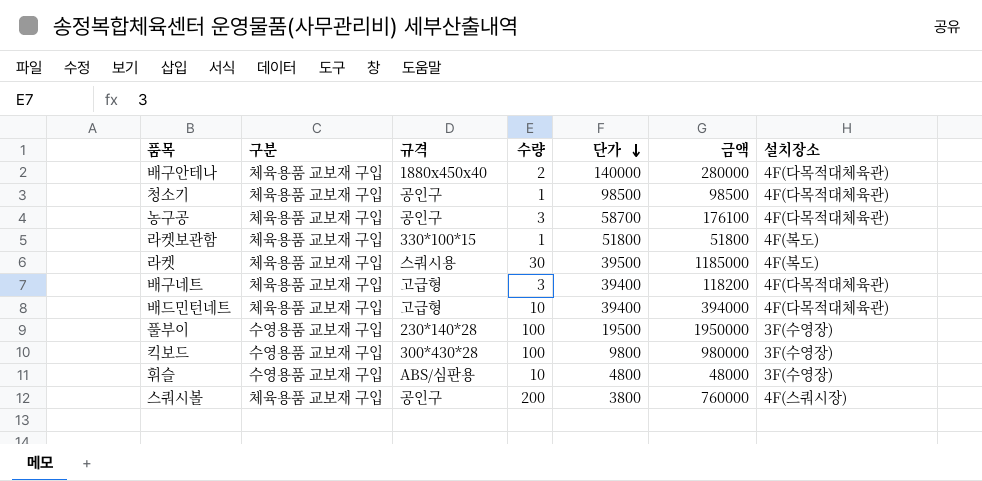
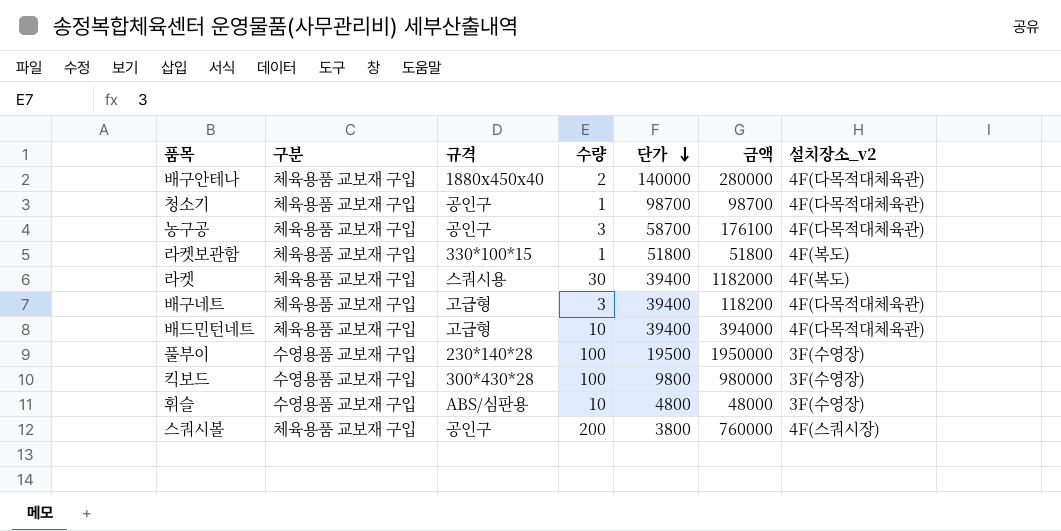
column name: 설치장소 -> 설치장소_v2
청소기 | 단가: 98500 -> 98700
청소기 | 금액: 98500 -> 98700
라켓 | 단가: 39500 -> 39400
라켓 | 금액: 1185000 -> 1182000

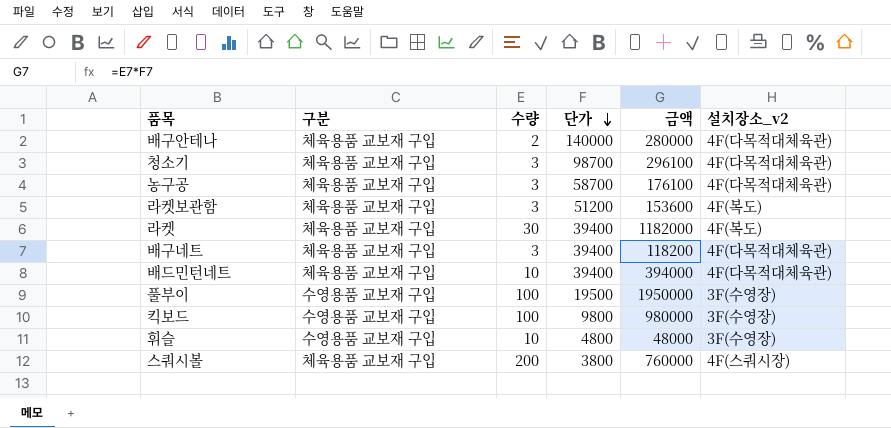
column 규격 | position: 3 -> none
청소기 | 수량: 1 -> 3
청소기 | 금액: 98700 -> 296100
라켓보관함 | 수량: 1 -> 3
라켓보관함 | 단가: 51800 -> 51200
라켓보관함 | 금액: 51800 -> 153600

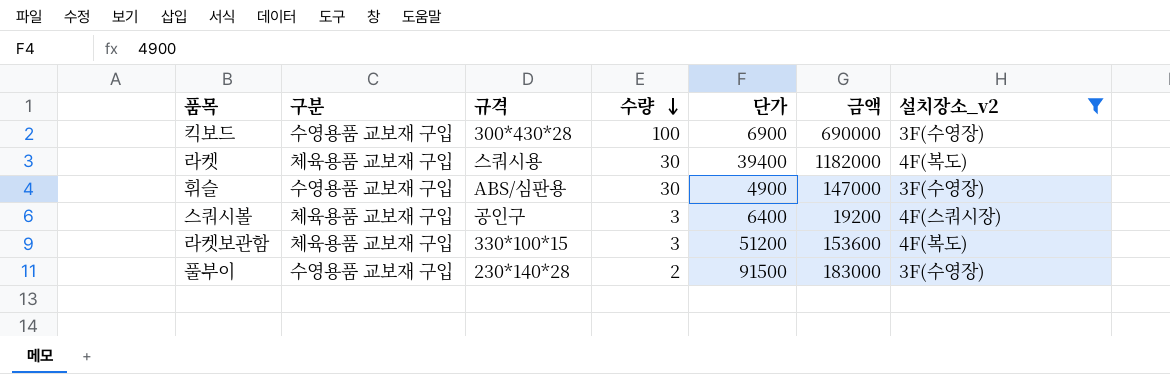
filter: none -> 설치장소_v2 != 4F(다목적대체육관)
row order: 단가 descending -> 수량 descending
column 규격 | position: none -> 3
킥보드 | 단가: 9800 -> 6900
킥보드 | 금액: 980000 -> 690000
휘슬 | 수량: 10 -> 30
휘슬 | 단가: 4800 -> 4900
휘슬 | 금액: 48000 -> 147000
스쿼시볼 | 수량: 200 -> 3
스쿼시볼 | 단가: 3800 -> 6400
스쿼시볼 | 금액: 760000 -> 19200
풀부이 | 수량: 100 -> 2
풀부이 | 단가: 19500 -> 91500
풀부이 | 금액: 1950000 -> 183000

